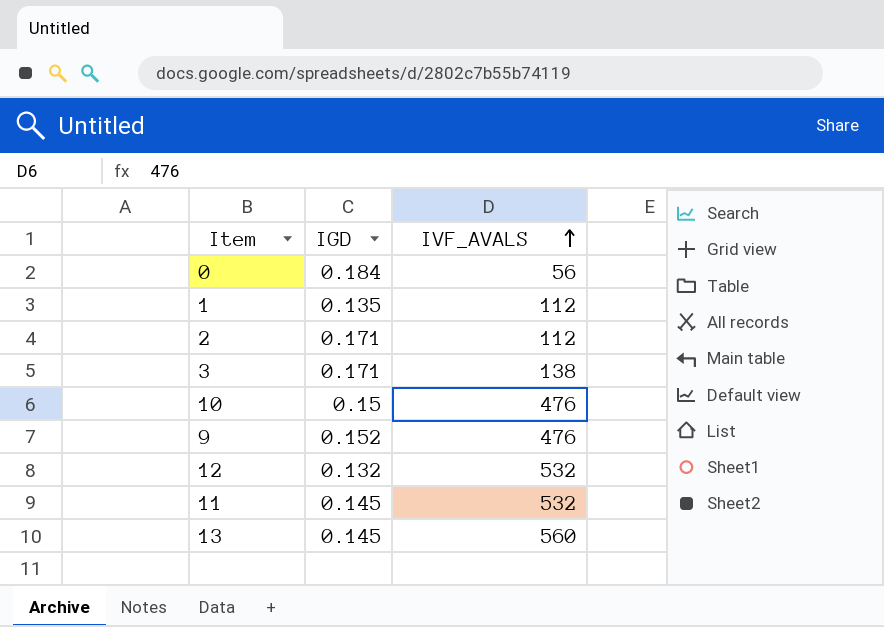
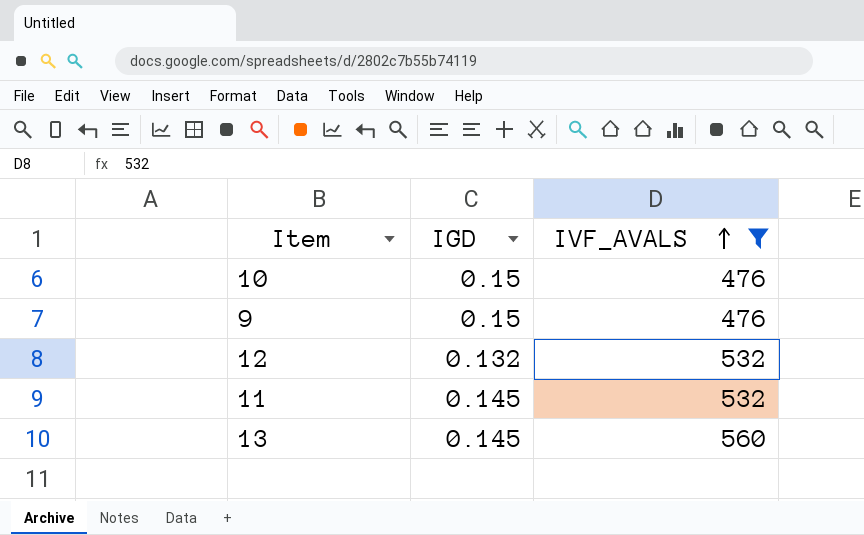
filter: none -> IVF_AVALS >= 476
9 | IGD: 0.152 -> 0.15

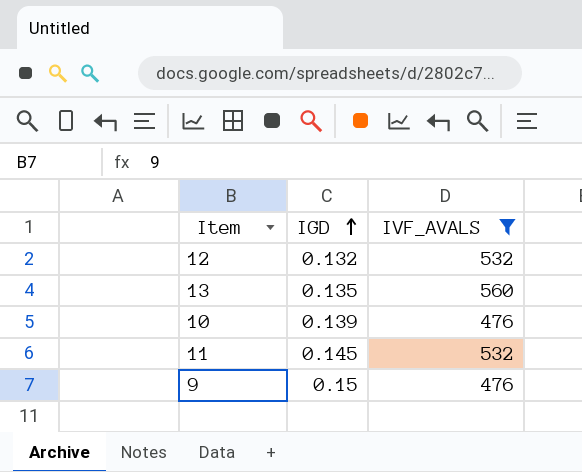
row order: IVF_AVALS ascending -> IGD ascending
13 | IGD: 0.145 -> 0.135
10 | IGD: 0.15 -> 0.139

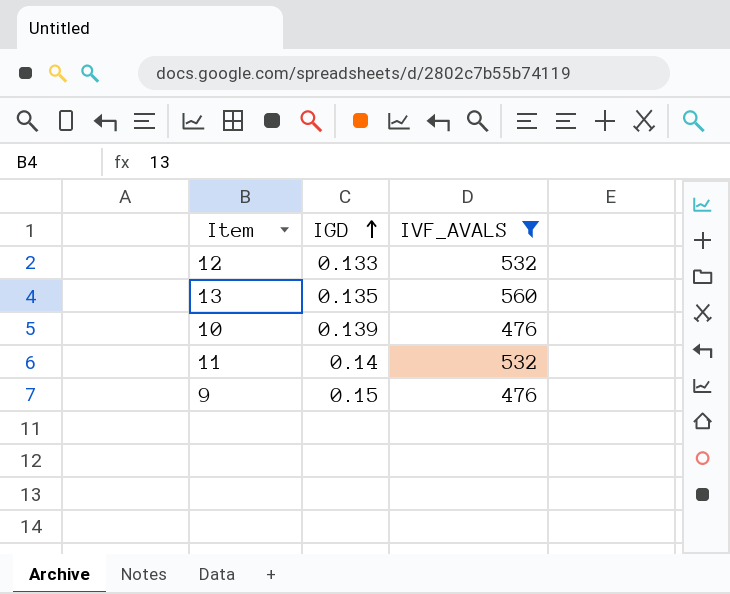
12 | IGD: 0.132 -> 0.133
11 | IGD: 0.145 -> 0.14

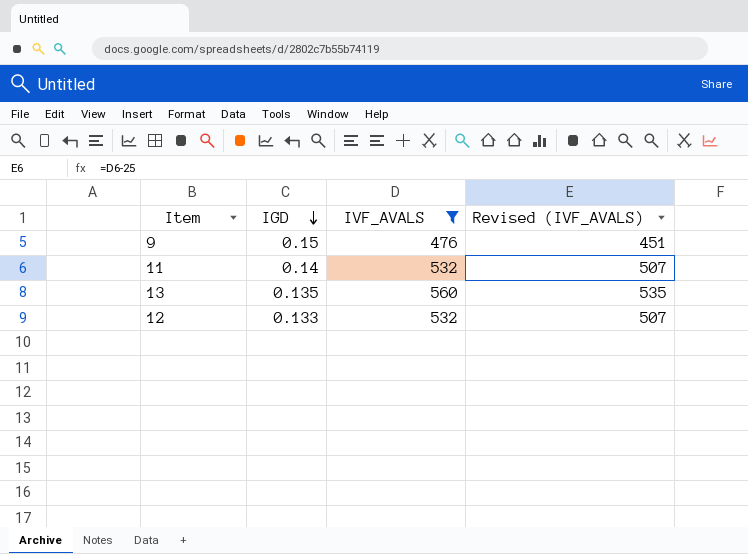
row order: IGD ascending -> IGD descending
column Revised (IVF_AVALS) | formula: none -> [IVF_AVALS] - 25
row 10: 0.139 | 476 -> none

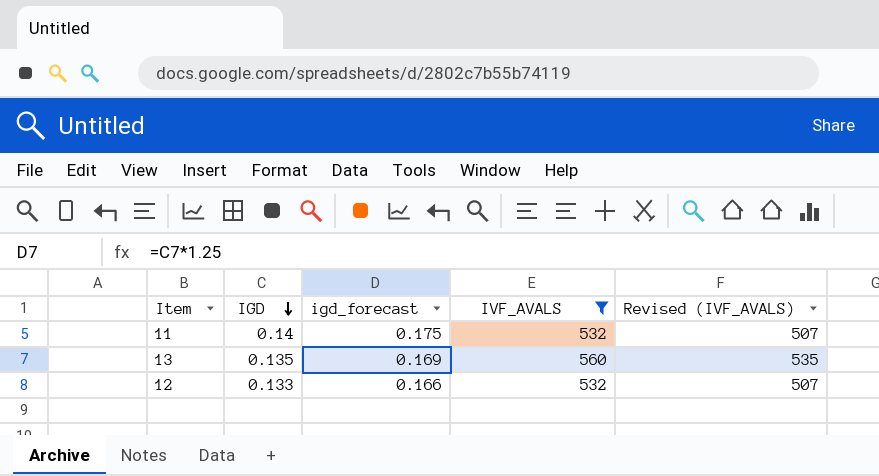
column igd_forecast | formula: none -> [IGD] * 1.25
row 9: 0.15 | 476 | 451 -> none

